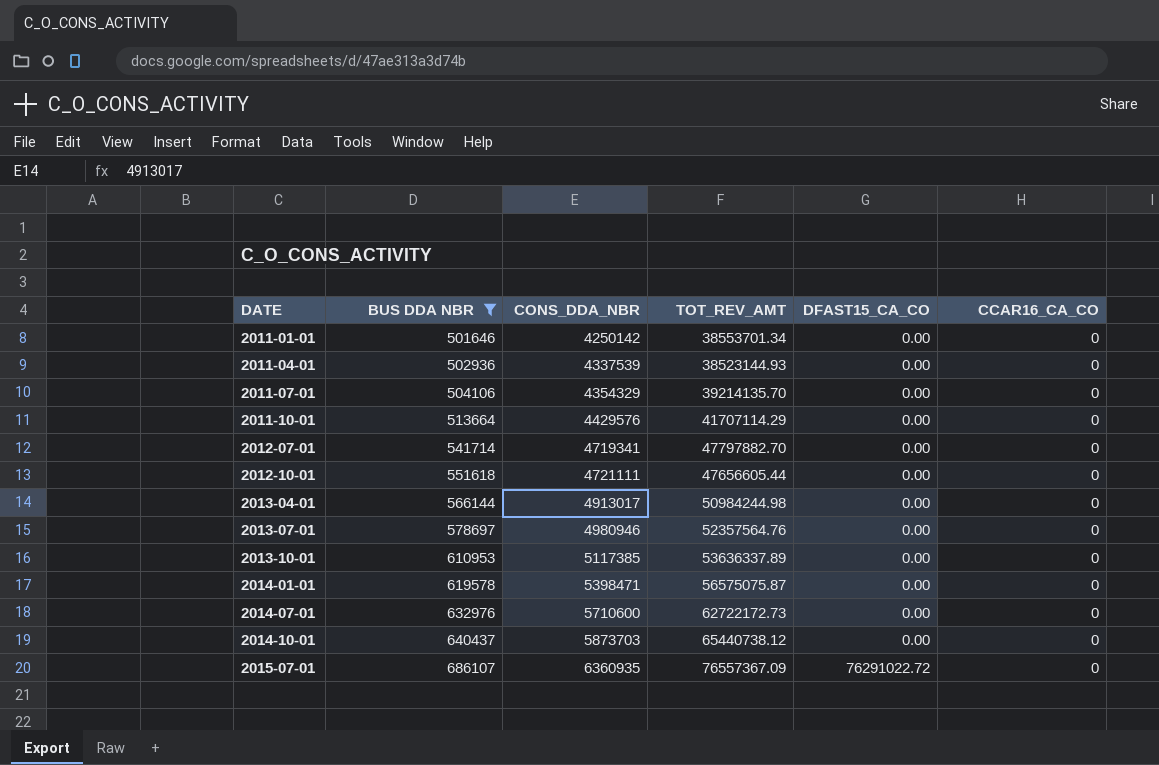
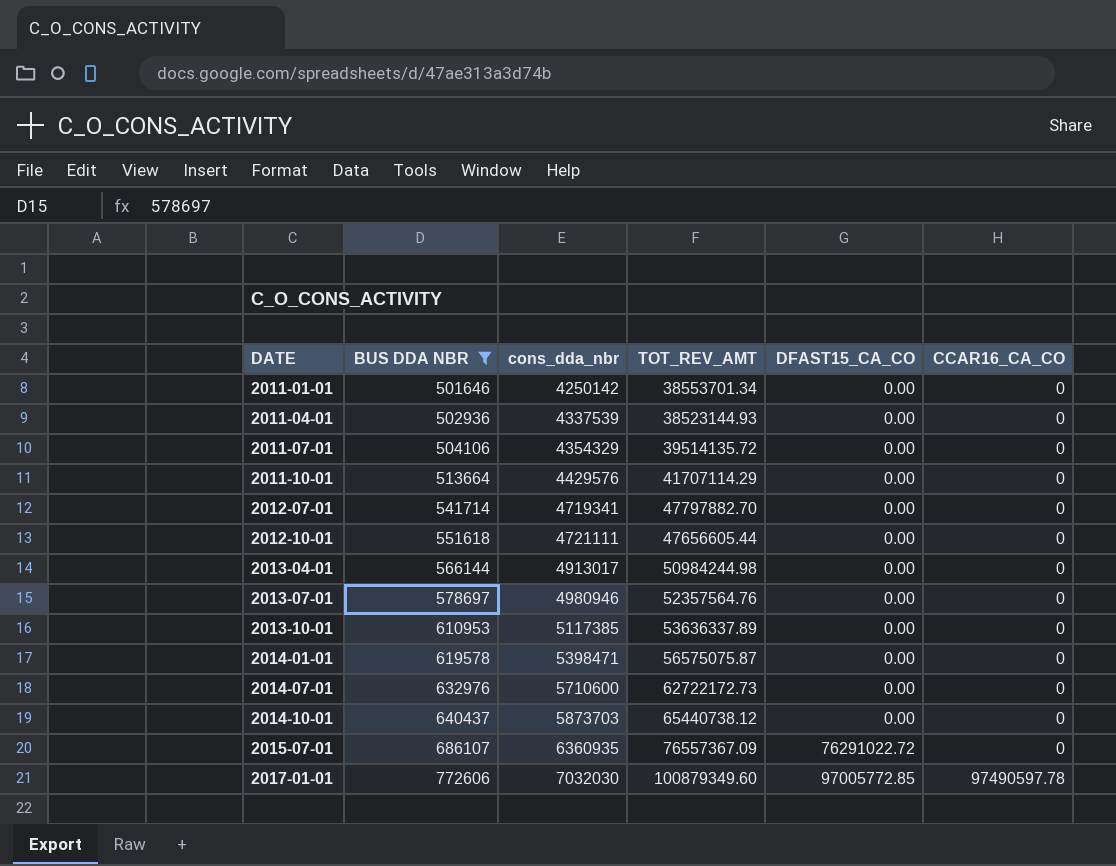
column name: CONS_DDA_NBR -> cons_dda_nbr
2011-07-01 | TOT_REV_AMT: 39214135.70 -> 39514135.72
row 2017-01-01: none -> 772606 | 7032030 | 100879349.60 | 97005772.85 | 97490597.78

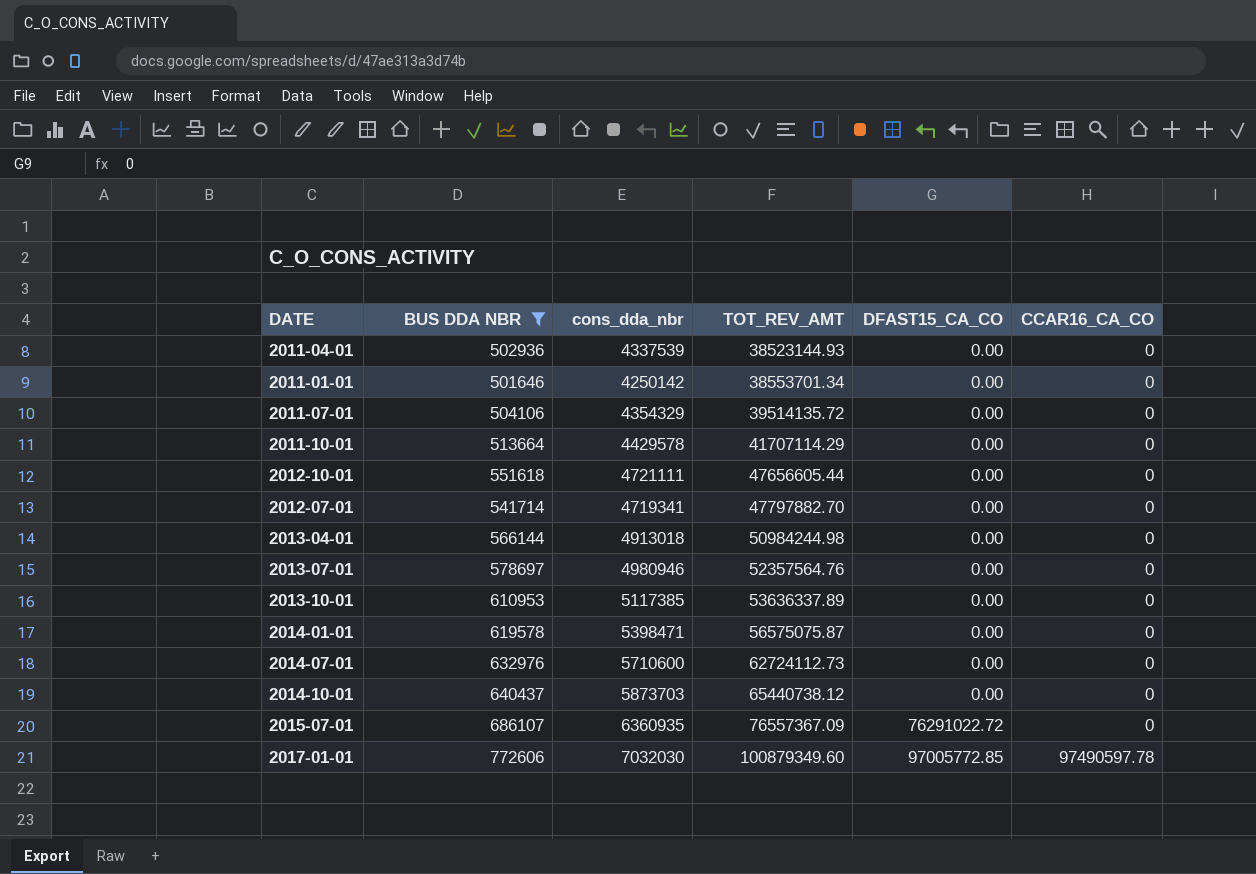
row order: DATE ascending -> TOT_REV_AMT ascending
2011-10-01 | cons_dda_nbr: 4429576 -> 4429578
2013-04-01 | cons_dda_nbr: 4913017 -> 4913018
2014-07-01 | TOT_REV_AMT: 62722172.73 -> 62724112.73

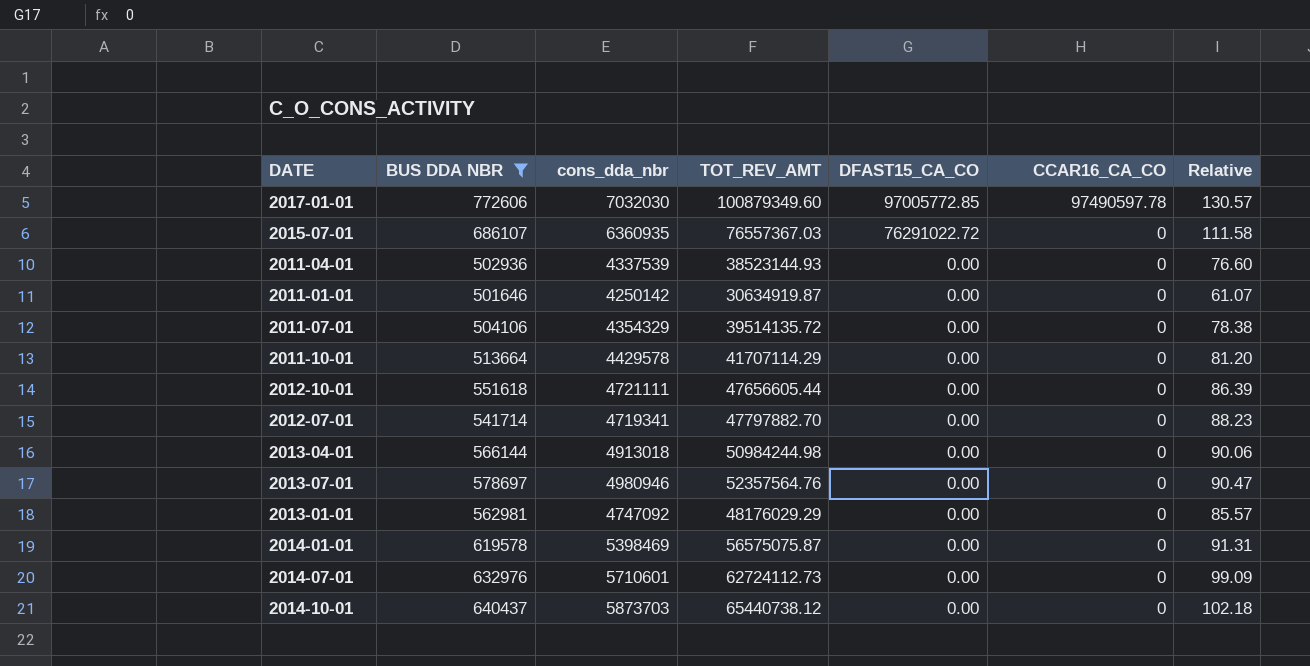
row order: TOT_REV_AMT ascending -> DFAST15_CA_CO descending
column Relative | formula: none -> [TOT_REV_AMT] / [BUS DDA NBR]
row 2013-10-01: 610953 | 5117385 | 53636337.89 | 0.00 | 0 -> none
2015-07-01 | TOT_REV_AMT: 76557367.09 -> 76557367.03
2011-01-01 | TOT_REV_AMT: 38553701.34 -> 30634919.87
row 2013-01-01: none -> 562981 | 4747092 | 48176029.29 | 0.00 | 0 | 85.57
2014-01-01 | cons_dda_nbr: 5398471 -> 5398469
2014-07-01 | cons_dda_nbr: 5710600 -> 5710601

